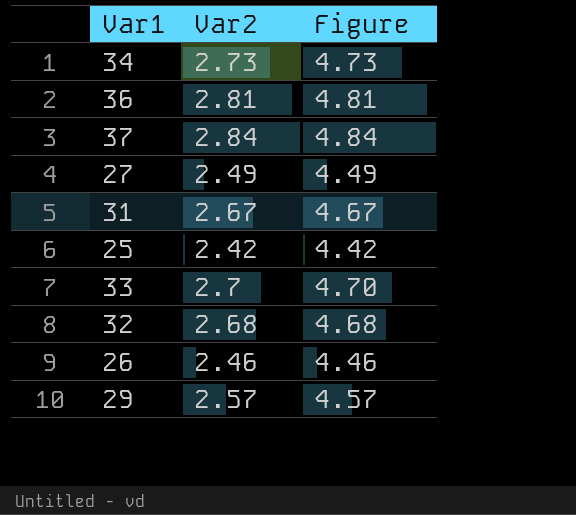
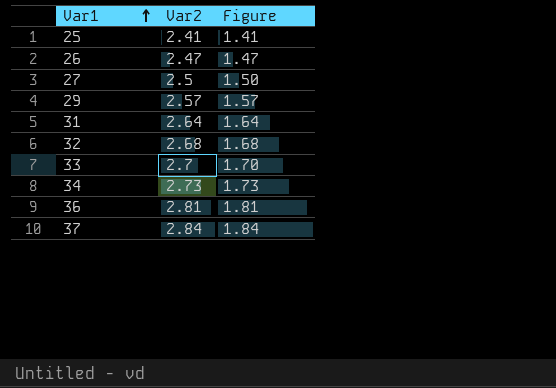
row order: none -> Var1 ascending
column Figure | formula: [Var2] + 2 -> [Var2] - 1
25 | Var2: 2.42 -> 2.41
26 | Var2: 2.46 -> 2.47
27 | Var2: 2.49 -> 2.5
31 | Var2: 2.67 -> 2.64

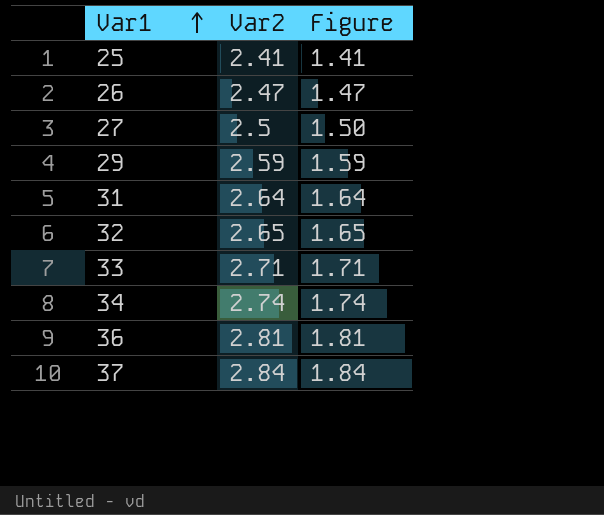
29 | Var2: 2.57 -> 2.59
29 | Figure: 1.57 -> 1.59
32 | Var2: 2.68 -> 2.65
32 | Figure: 1.68 -> 1.65
33 | Var2: 2.7 -> 2.71
33 | Figure: 1.70 -> 1.71
34 | Var2: 2.73 -> 2.74
34 | Figure: 1.73 -> 1.74

